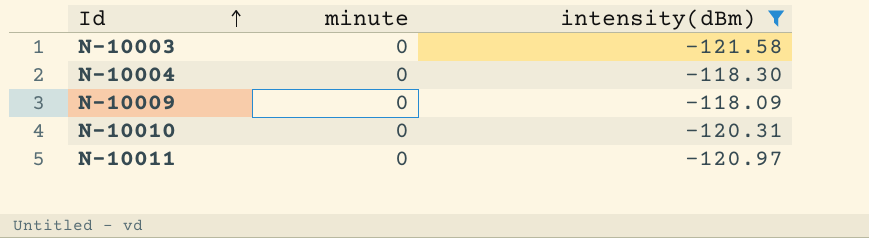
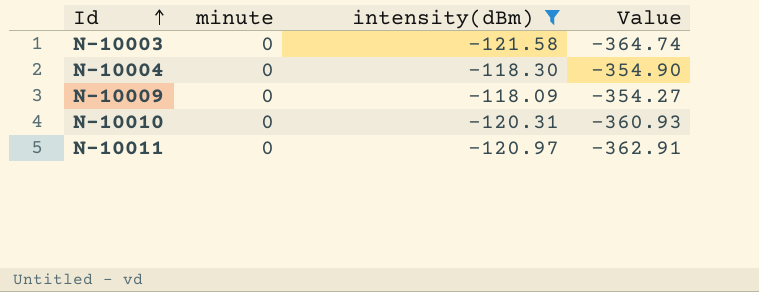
column Value | formula: none -> [intensity(dBm)] * 3

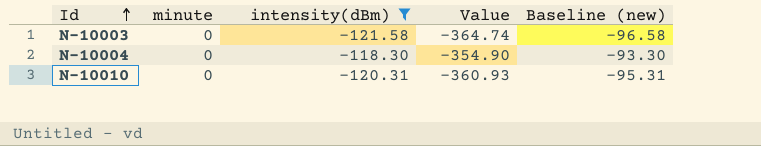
column Baseline (new) | formula: none -> [intensity(dBm)] + 25
row N-10009: 0 | -118.09 | -354.27 -> none
row N-10011: 0 | -120.97 | -362.91 -> none

